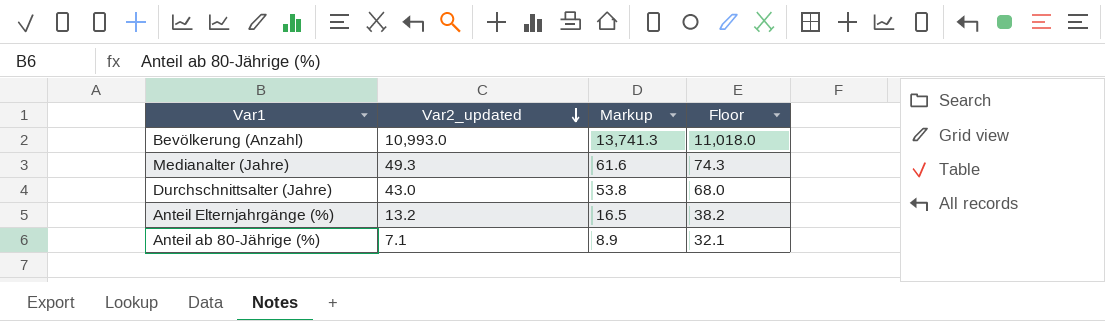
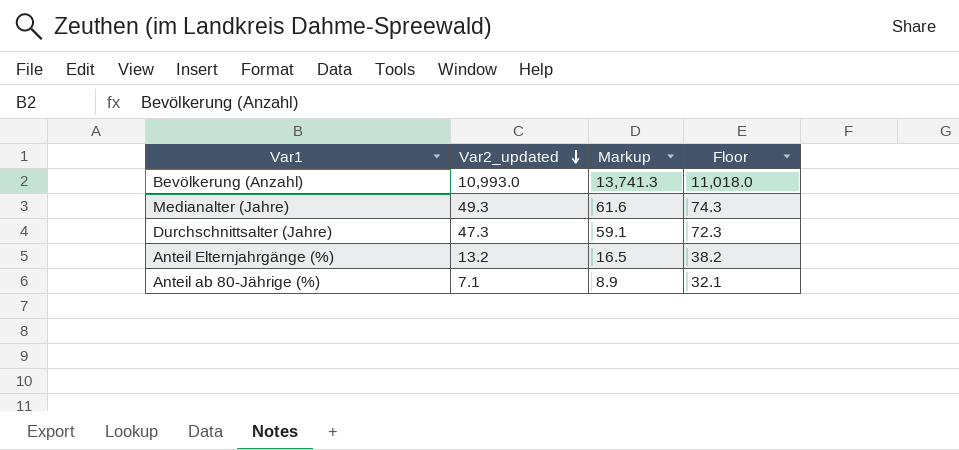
Durchschnittsalter (Jahre) | Var2_updated: 43.0 -> 47.3
Durchschnittsalter (Jahre) | Markup: 53.8 -> 59.1
Durchschnittsalter (Jahre) | Floor: 68.0 -> 72.3

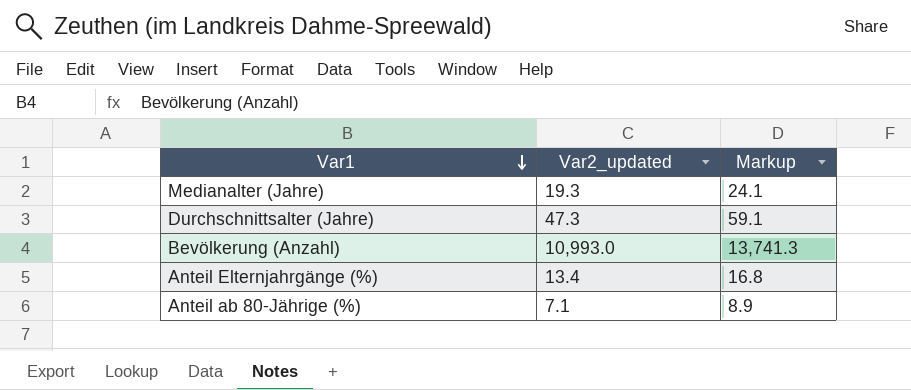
row order: Var2_updated descending -> Var1 descending
column Floor | formula: [Var2_updated] + 25 -> none
Medianalter (Jahre) | Var2_updated: 49.3 -> 19.3
Medianalter (Jahre) | Markup: 61.6 -> 24.1
Anteil Elternjahrgänge (%) | Var2_updated: 13.2 -> 13.4
Anteil Elternjahrgänge (%) | Markup: 16.5 -> 16.8

